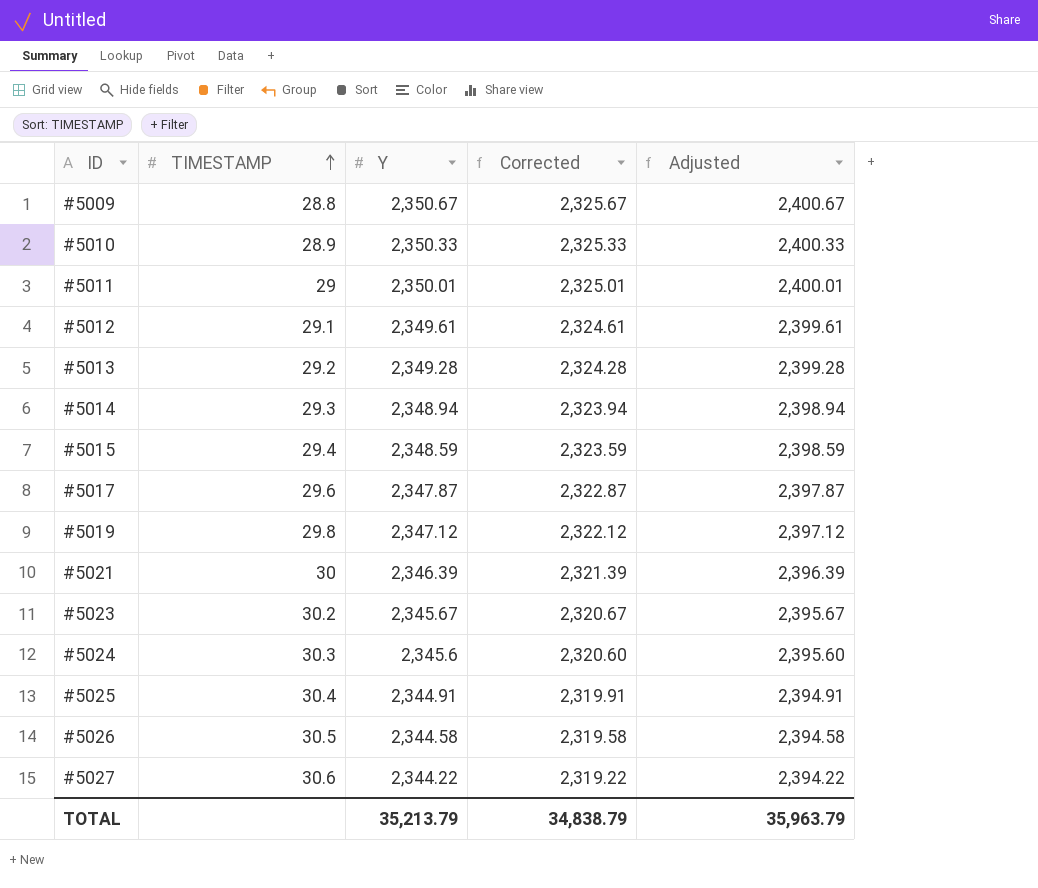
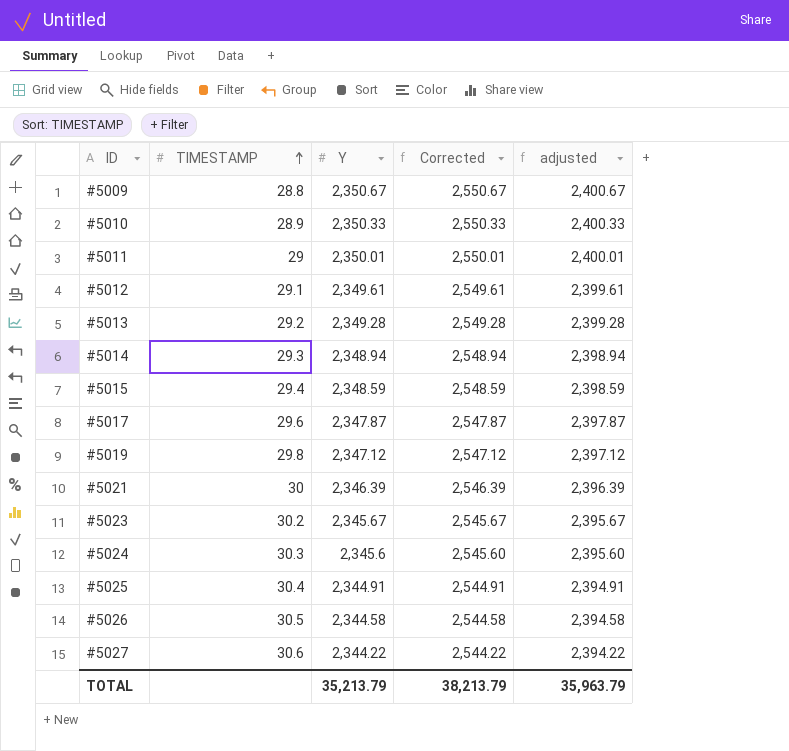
column Corrected | formula: [Y] - 25 -> [Y] + 200
column name: Adjusted -> adjusted
TOTAL | Corrected: 34,838.79 -> 38,213.79

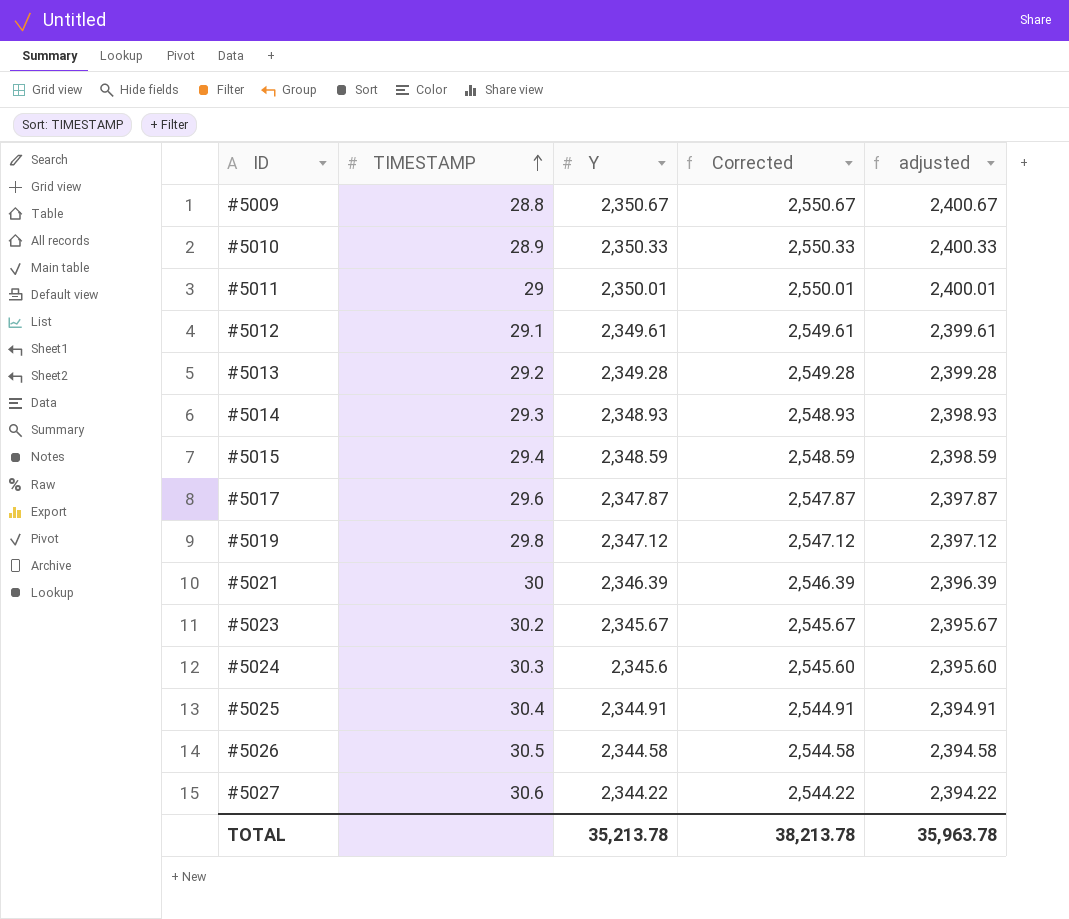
#5014 | Y: 2,348.94 -> 2,348.93
#5014 | Corrected: 2,548.94 -> 2,548.93
#5014 | adjusted: 2,398.94 -> 2,398.93
TOTAL | Y: 35,213.79 -> 35,213.78
TOTAL | Corrected: 38,213.79 -> 38,213.78
TOTAL | adjusted: 35,963.79 -> 35,963.78

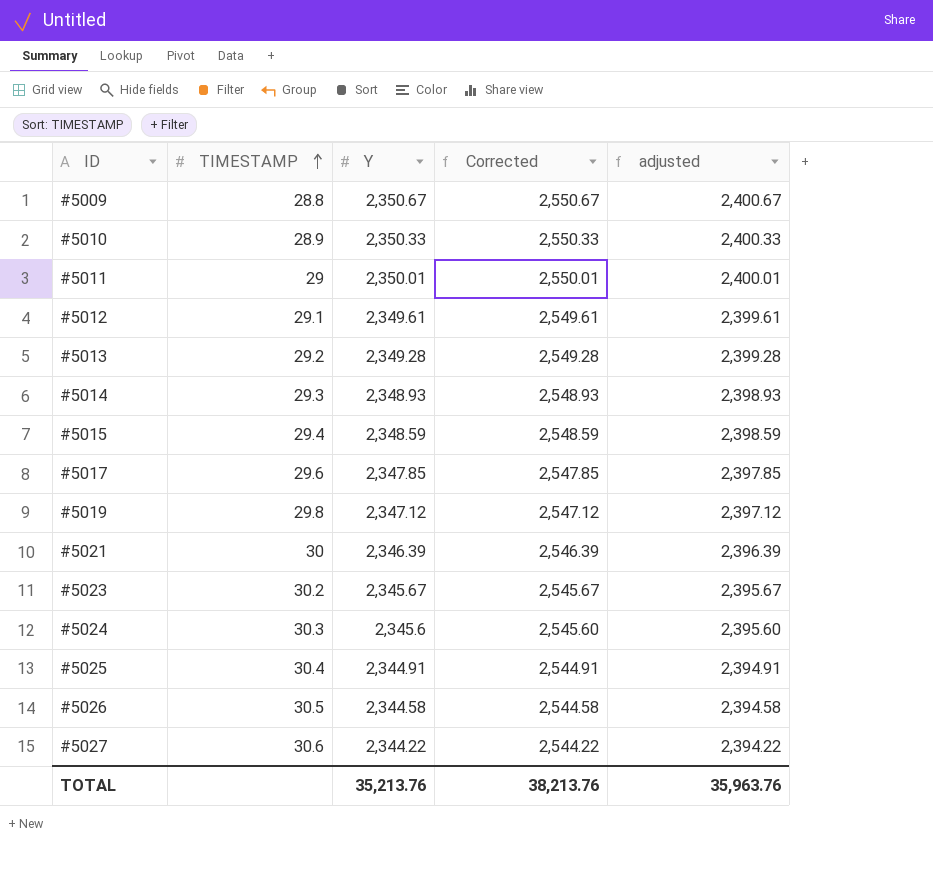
#5017 | Y: 2,347.87 -> 2,347.85
#5017 | Corrected: 2,547.87 -> 2,547.85
#5017 | adjusted: 2,397.87 -> 2,397.85
TOTAL | Y: 35,213.78 -> 35,213.76
TOTAL | Corrected: 38,213.78 -> 38,213.76
TOTAL | adjusted: 35,963.78 -> 35,963.76

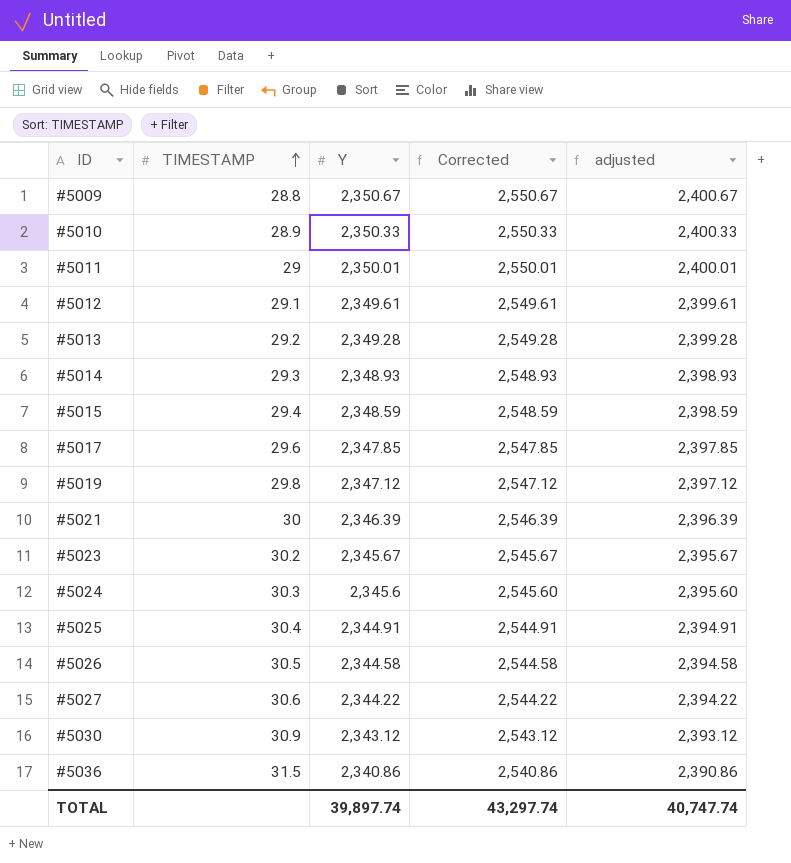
row #5030: none -> 30.9 | 2,343.12 | 2,543.12 | 2,393.12
row #5036: none -> 31.5 | 2,340.86 | 2,540.86 | 2,390.86
TOTAL | Y: 35,213.76 -> 39,897.74
TOTAL | Corrected: 38,213.76 -> 43,297.74
TOTAL | adjusted: 35,963.76 -> 40,747.74

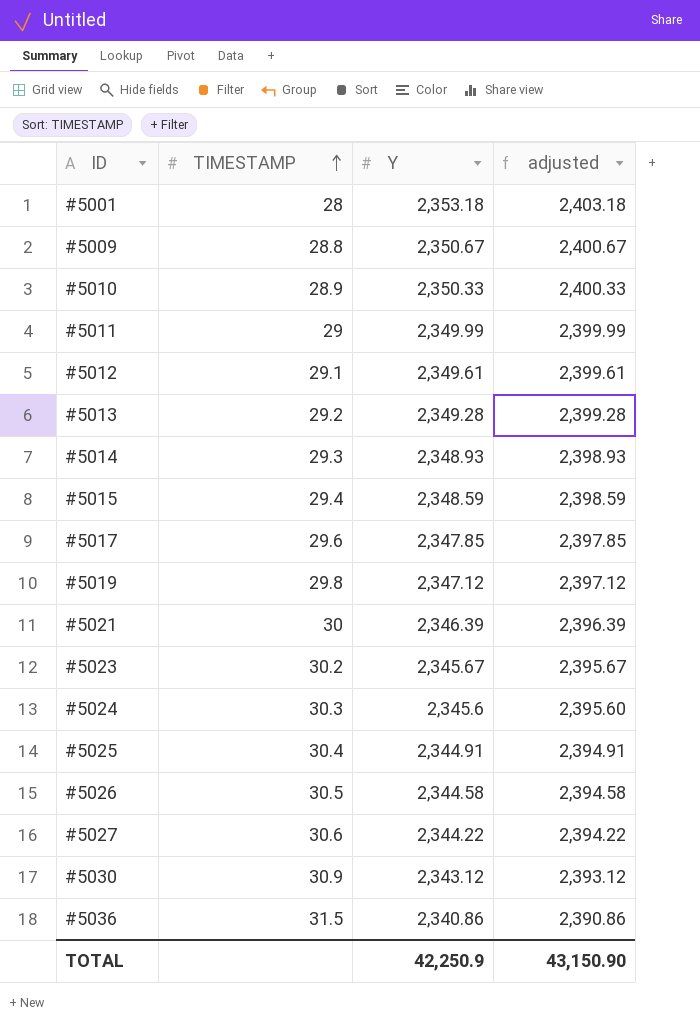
column Corrected | formula: [Y] + 200 -> none
row #5001: none -> 28 | 2,353.18 | 2,403.18
#5011 | Y: 2,350.01 -> 2,349.99
#5011 | adjusted: 2,400.01 -> 2,399.99
TOTAL | Y: 39,897.74 -> 42,250.9
TOTAL | adjusted: 40,747.74 -> 43,150.90

